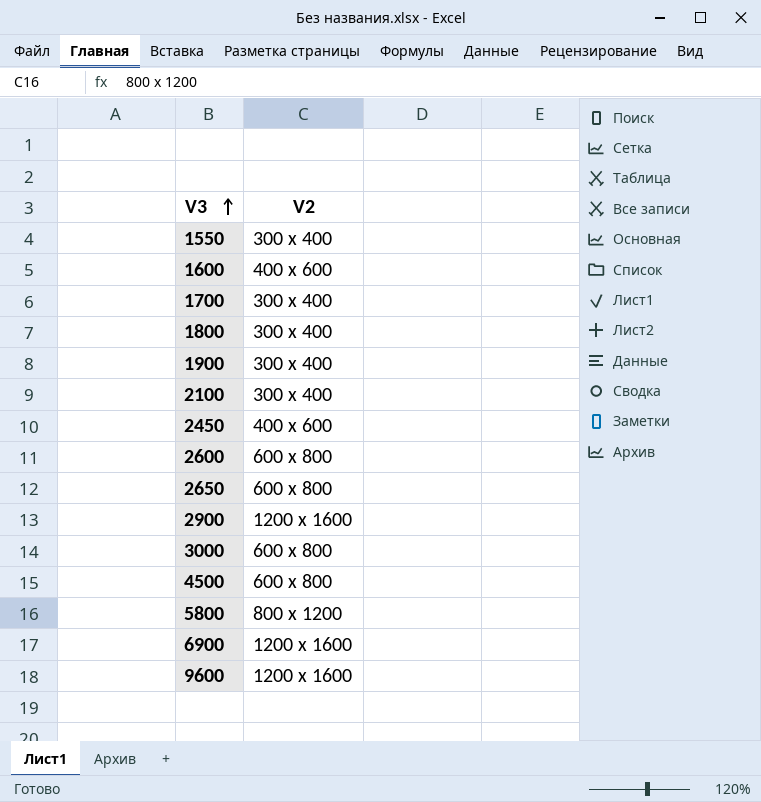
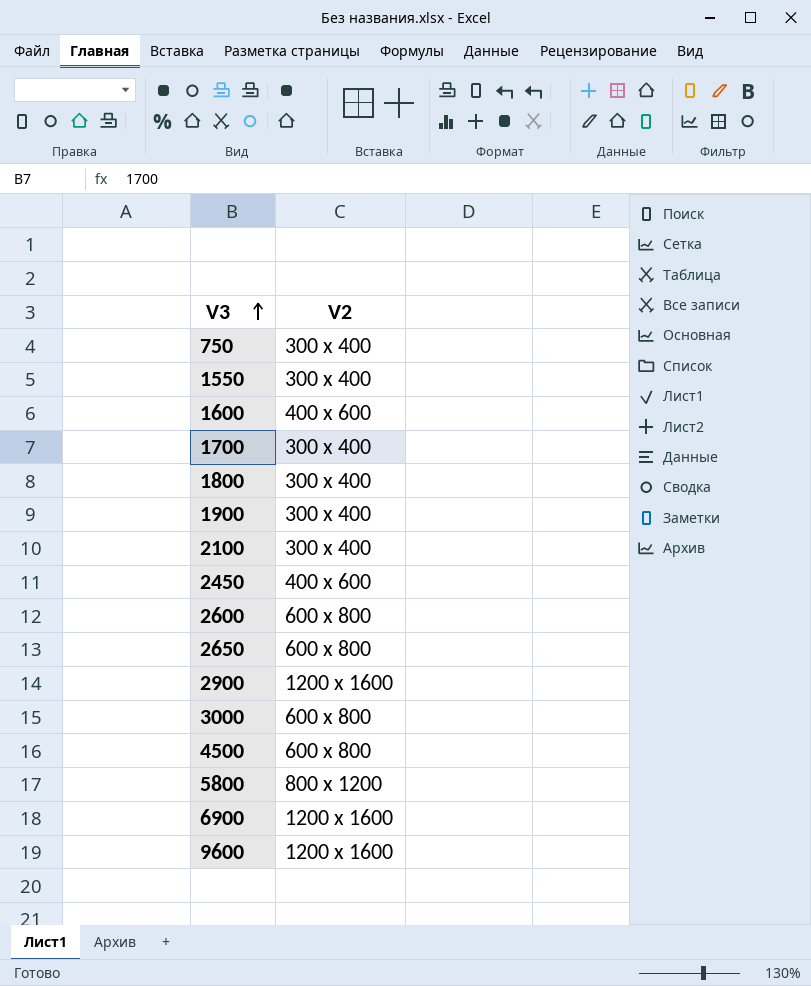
row 750: none -> 300 x 400

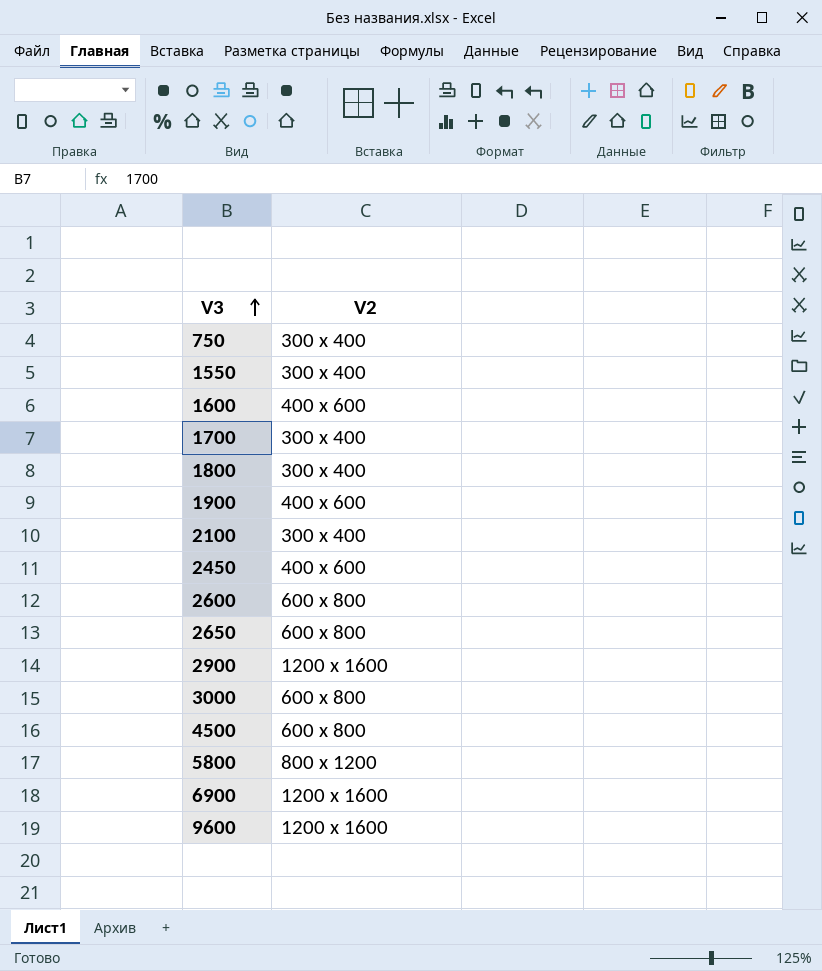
1900 | V2: 300 x 400 -> 400 x 600

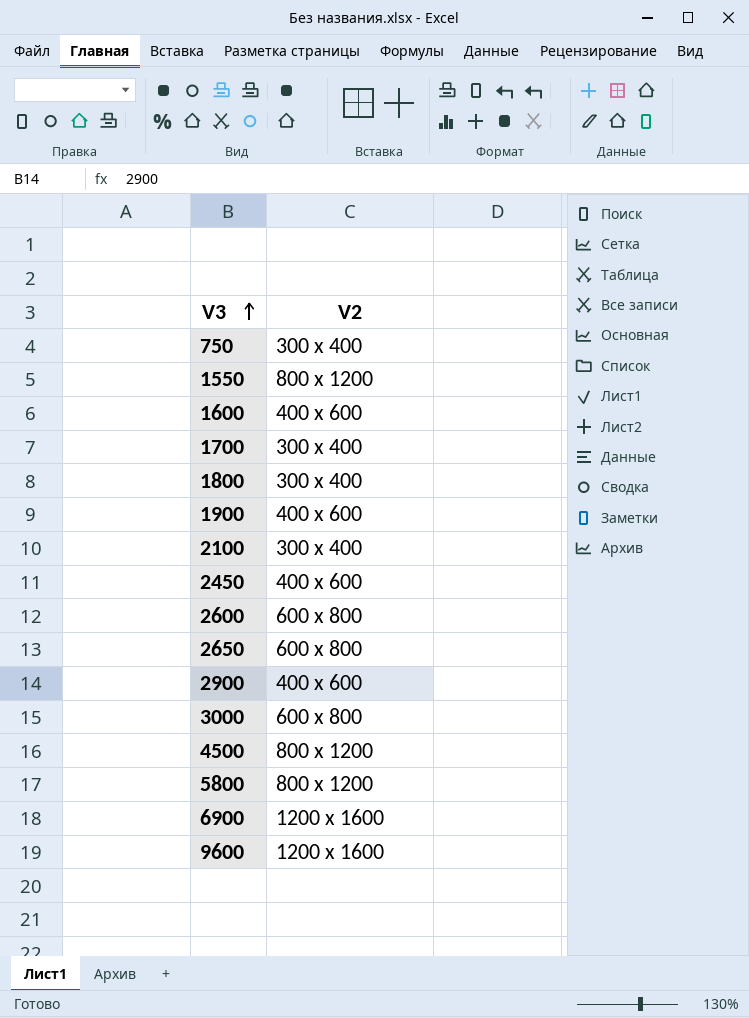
1550 | V2: 300 x 400 -> 800 x 1200
2900 | V2: 1200 x 1600 -> 400 x 600
4500 | V2: 600 x 800 -> 800 x 1200

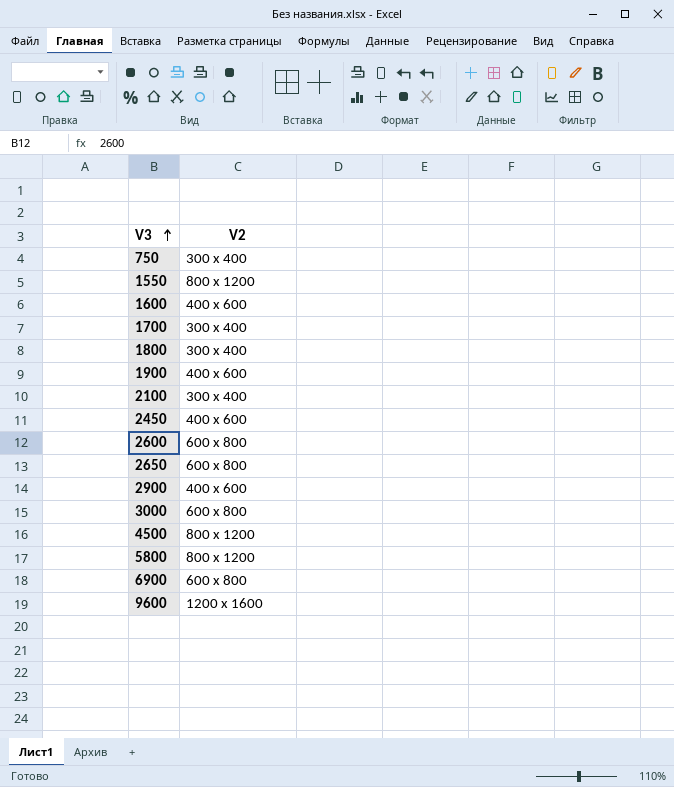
6900 | V2: 1200 x 1600 -> 600 x 800

